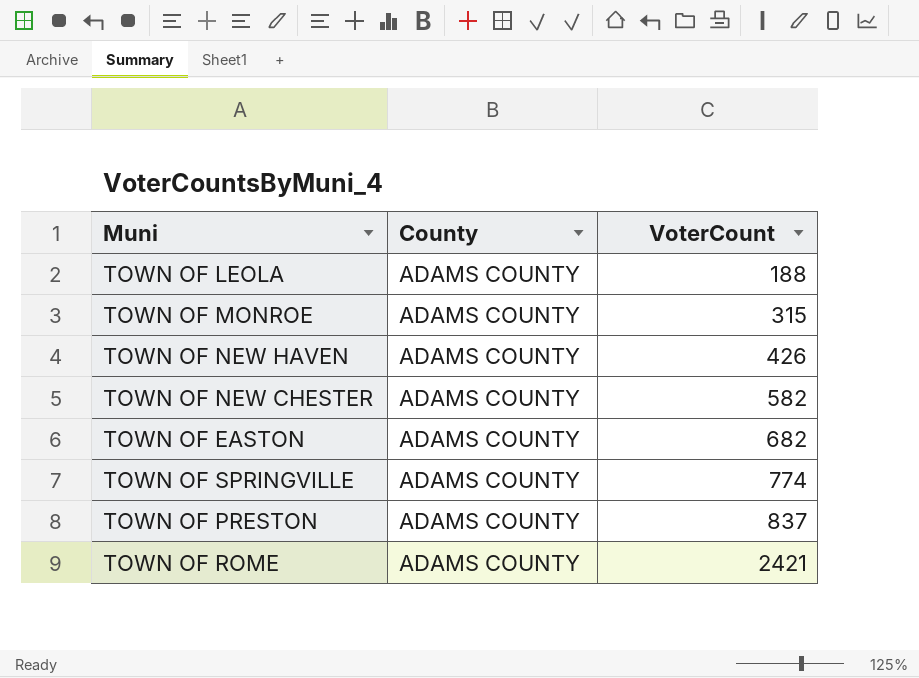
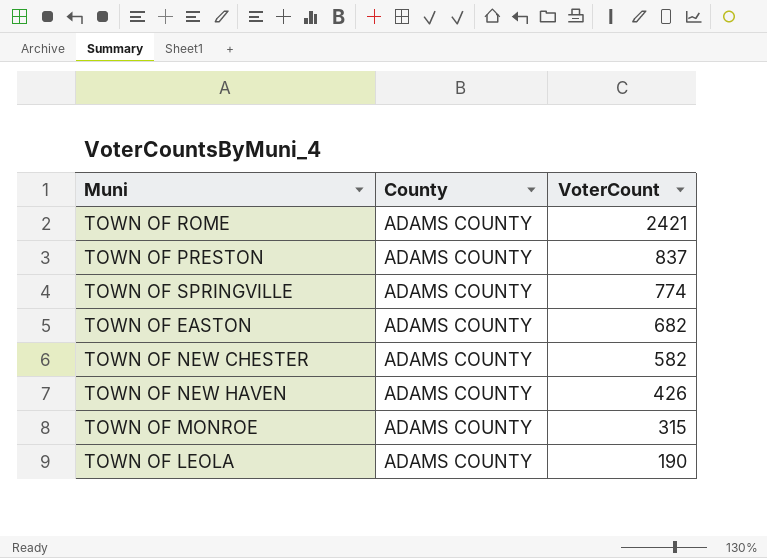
row order: VoterCount ascending -> VoterCount descending
TOWN OF LEOLA | VoterCount: 188 -> 190

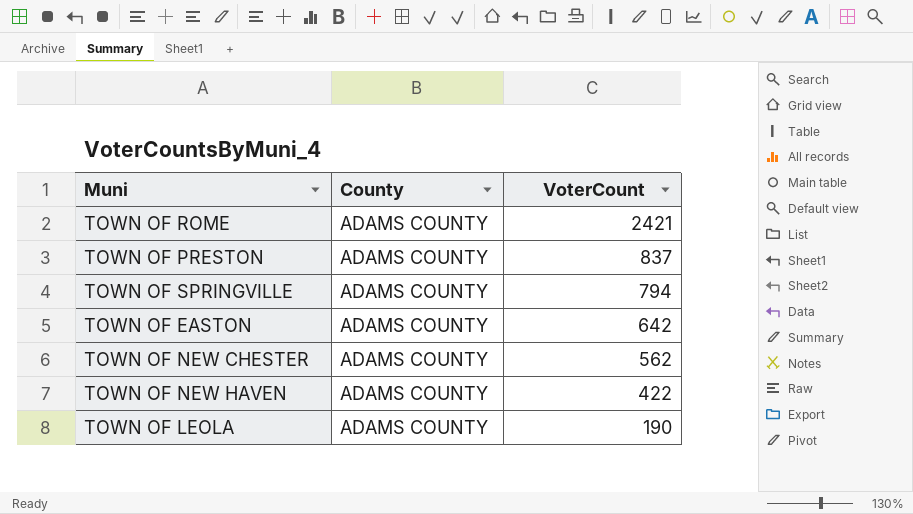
row TOWN OF MONROE: ADAMS COUNTY | 315 -> none
TOWN OF SPRINGVILLE | VoterCount: 774 -> 794
TOWN OF EASTON | VoterCount: 682 -> 642
TOWN OF NEW CHESTER | VoterCount: 582 -> 562
TOWN OF NEW HAVEN | VoterCount: 426 -> 422

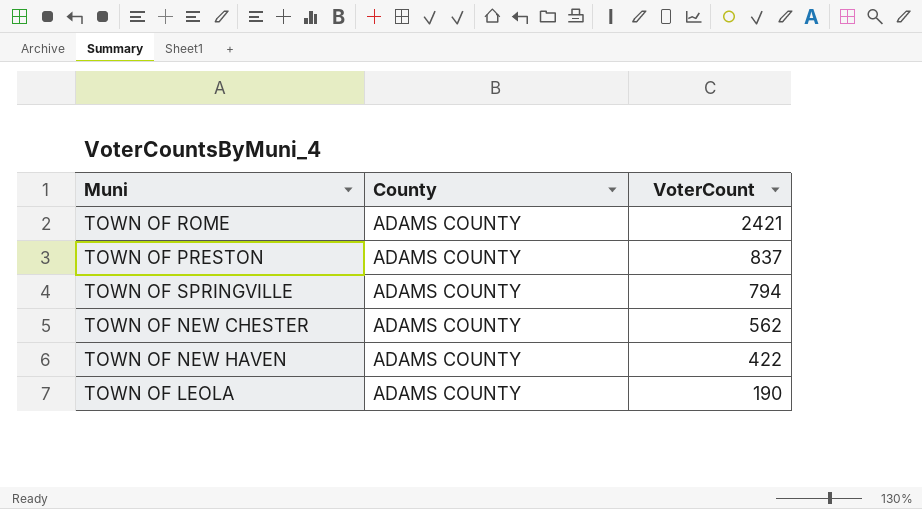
row TOWN OF EASTON: ADAMS COUNTY | 642 -> none

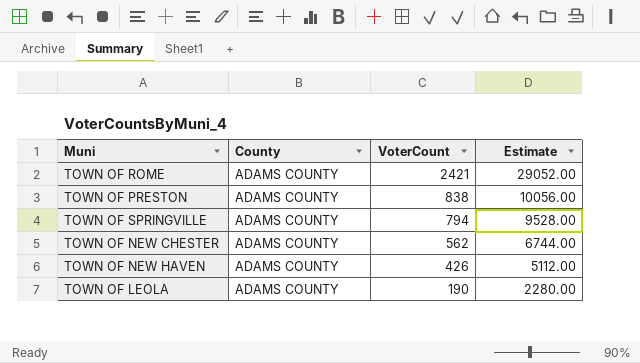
column Estimate | formula: none -> [VoterCount] * 12
TOWN OF PRESTON | VoterCount: 837 -> 838
TOWN OF NEW HAVEN | VoterCount: 422 -> 426

